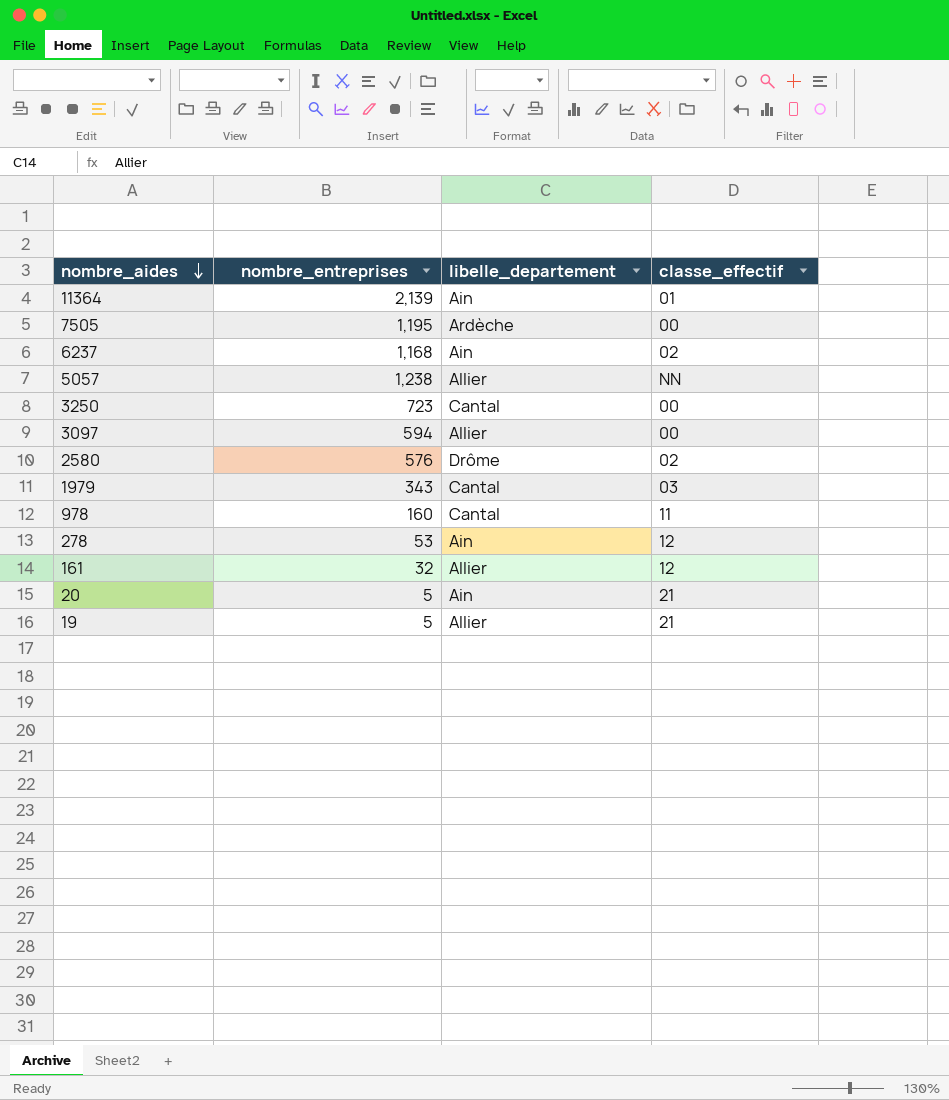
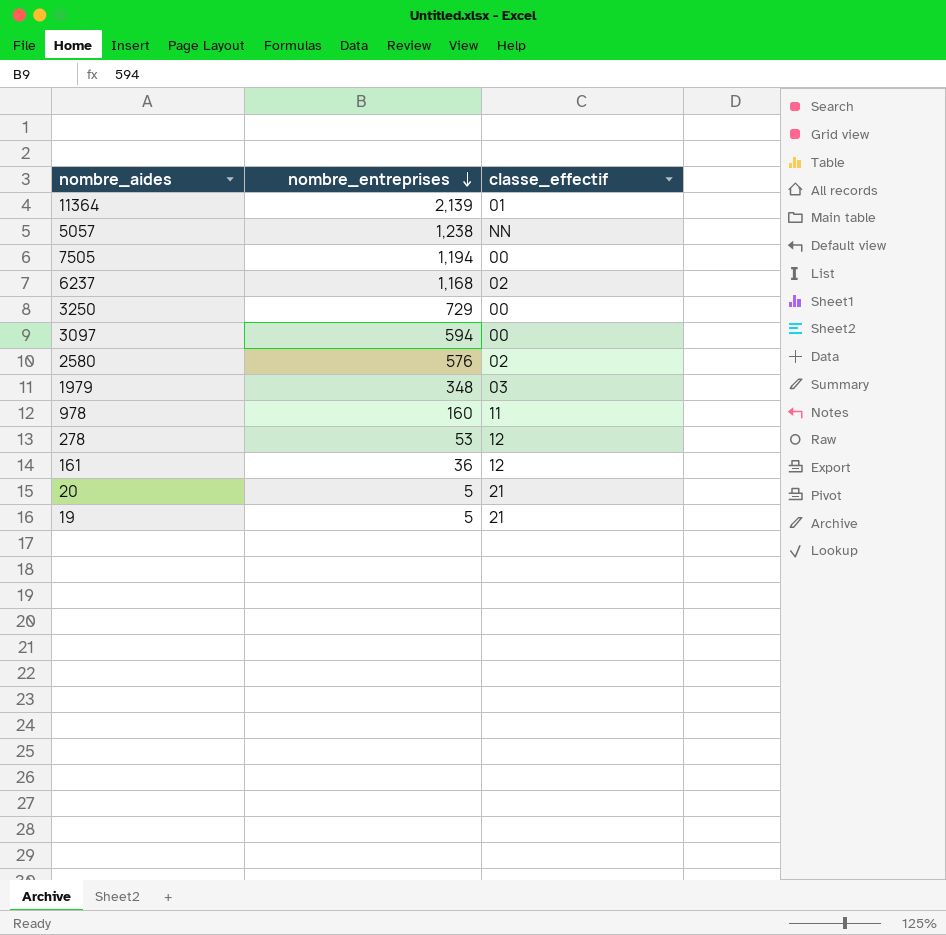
row order: nombre_aides descending -> nombre_entreprises descending
column libelle_departement | position: 3 -> none
7505 | nombre_entreprises: 1,195 -> 1,194
3250 | nombre_entreprises: 723 -> 729
1979 | nombre_entreprises: 343 -> 348
161 | nombre_entreprises: 32 -> 36

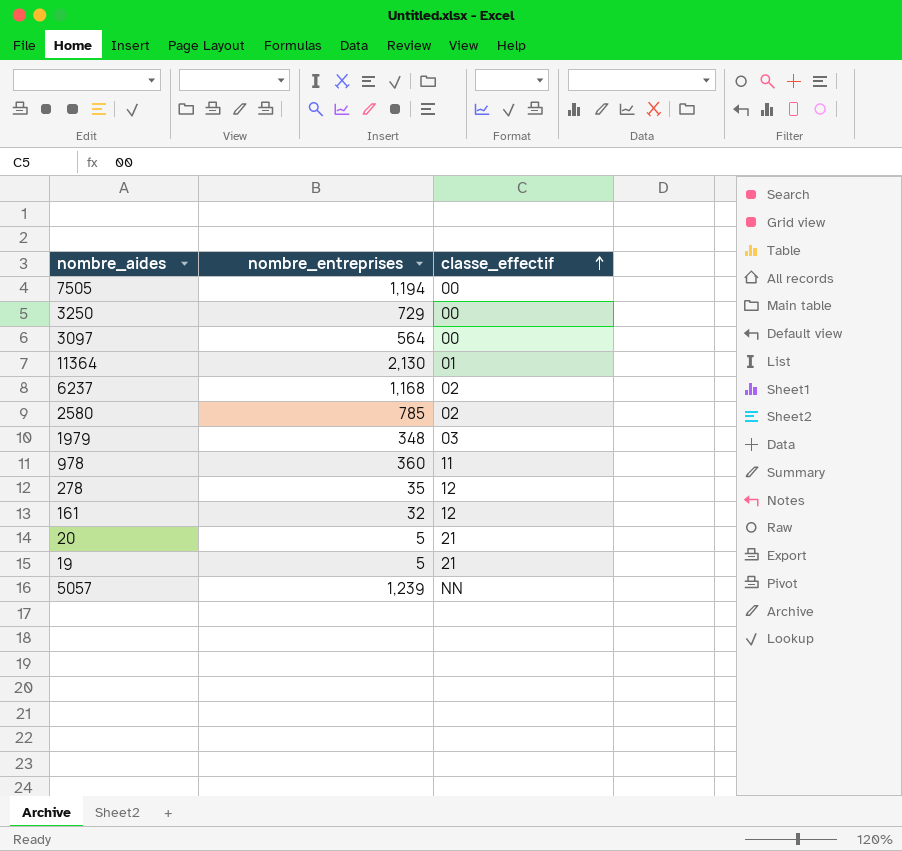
row order: nombre_entreprises descending -> classe_effectif ascending
3097 | nombre_entreprises: 594 -> 564
11364 | nombre_entreprises: 2,139 -> 2,130
2580 | nombre_entreprises: 576 -> 785
978 | nombre_entreprises: 160 -> 360
278 | nombre_entreprises: 53 -> 35
161 | nombre_entreprises: 36 -> 32
5057 | nombre_entreprises: 1,238 -> 1,239

